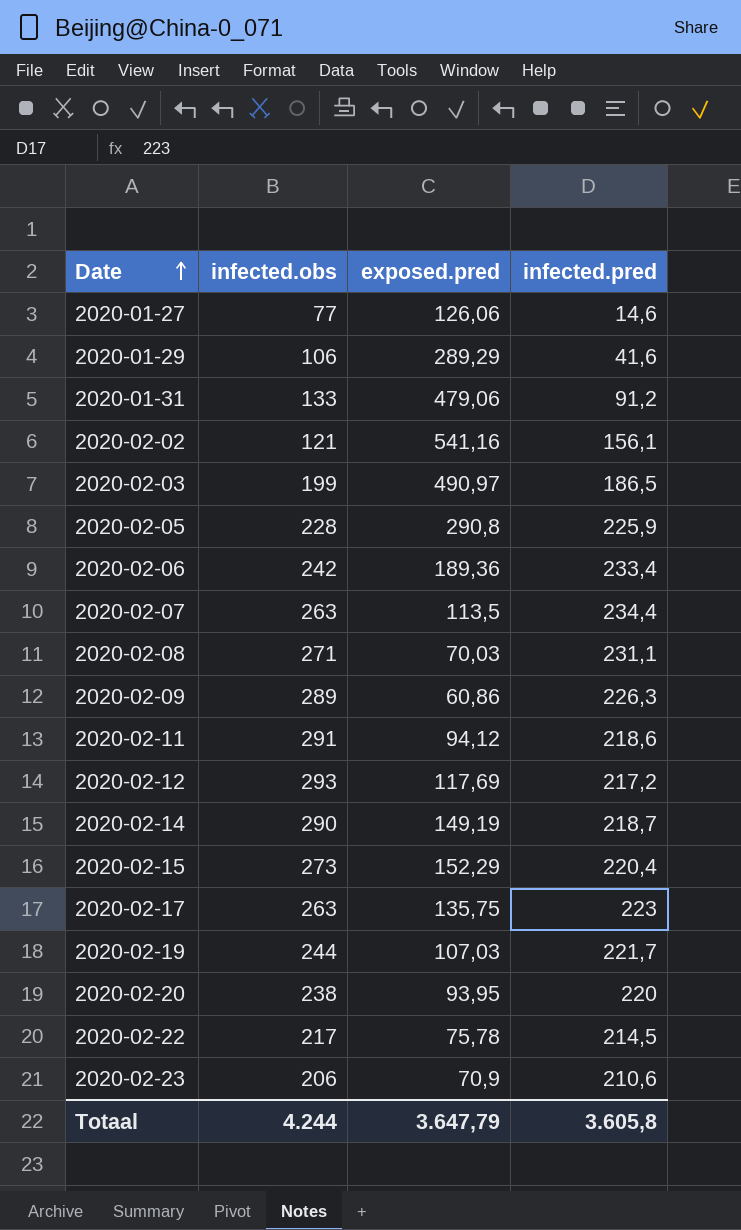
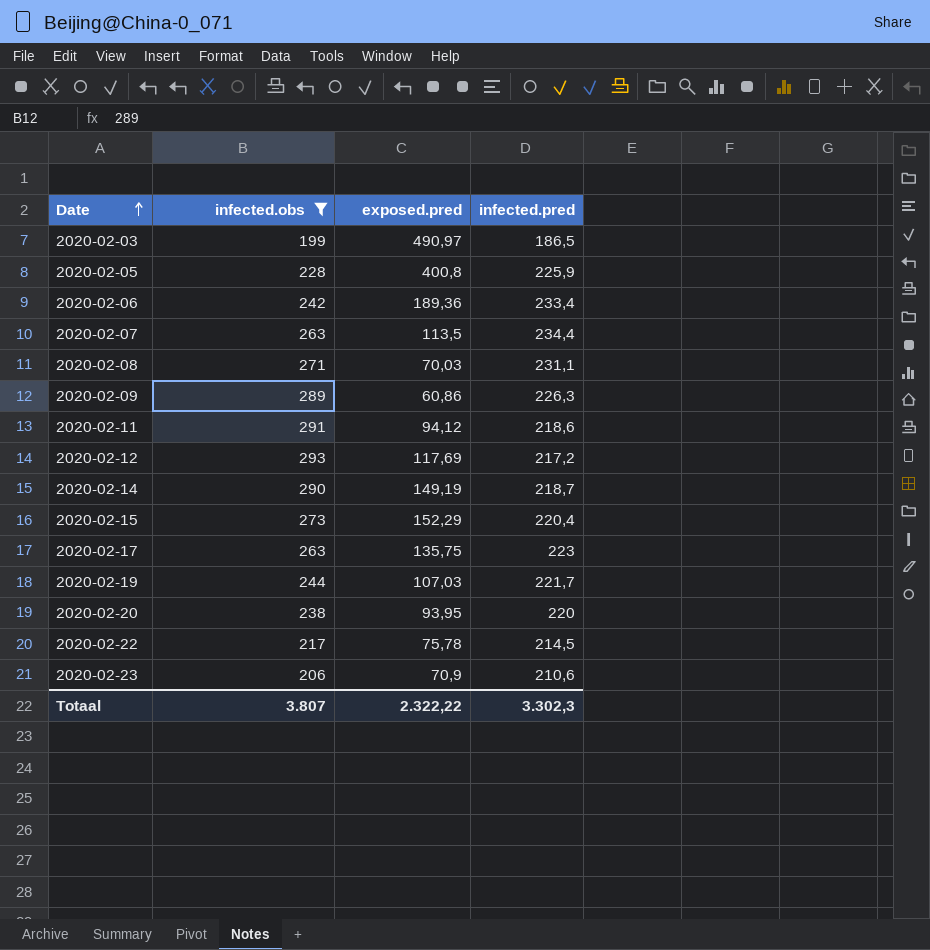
filter: none -> infected.obs >= 199
2020-02-05 | exposed.pred: 290,8 -> 400,8
Totaal | infected.obs: 4.244 -> 3.807
Totaal | exposed.pred: 3.647,79 -> 2.322,22
Totaal | infected.pred: 3.605,8 -> 3.302,3

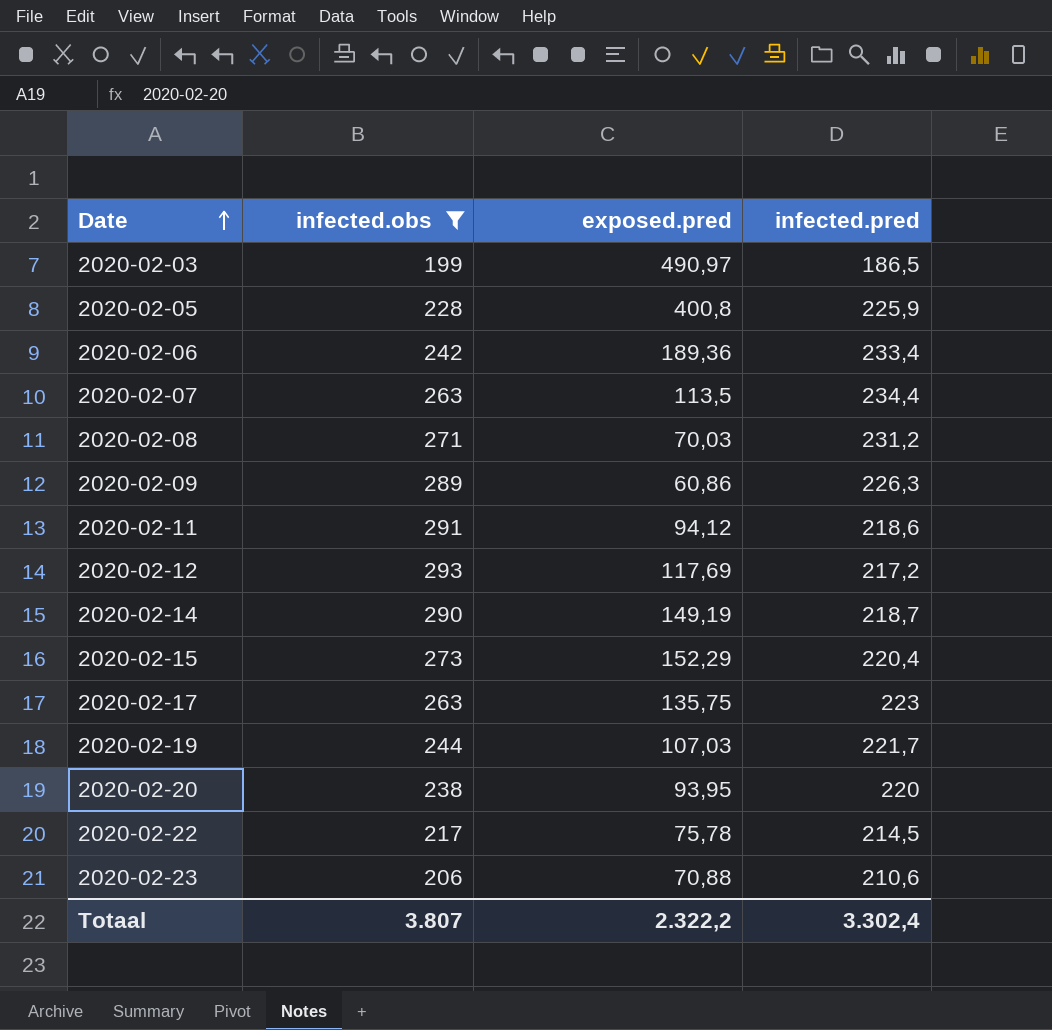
2020-02-08 | infected.pred: 231,1 -> 231,2
2020-02-23 | exposed.pred: 70,9 -> 70,88
Totaal | exposed.pred: 2.322,22 -> 2.322,2
Totaal | infected.pred: 3.302,3 -> 3.302,4

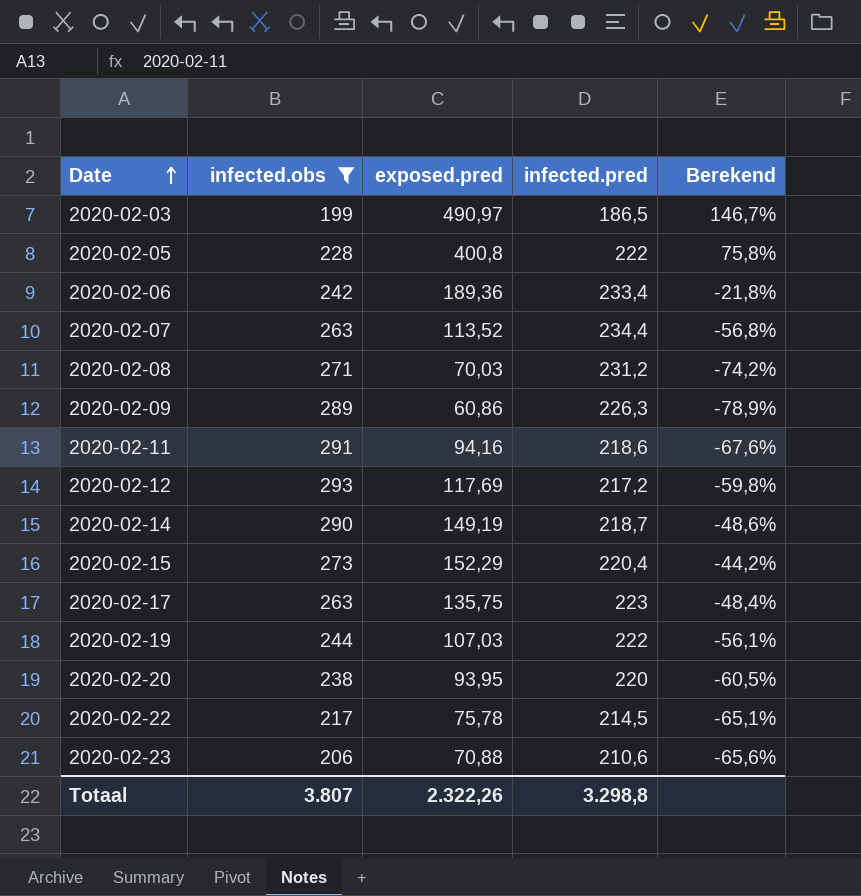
column Berekend | formula: none -> ([exposed.pred] - [infected.obs]) / [infected.obs]
2020-02-05 | infected.pred: 225,9 -> 222
2020-02-07 | exposed.pred: 113,5 -> 113,52
2020-02-11 | exposed.pred: 94,12 -> 94,16
2020-02-19 | infected.pred: 221,7 -> 222
Totaal | exposed.pred: 2.322,2 -> 2.322,26
Totaal | infected.pred: 3.302,4 -> 3.298,8

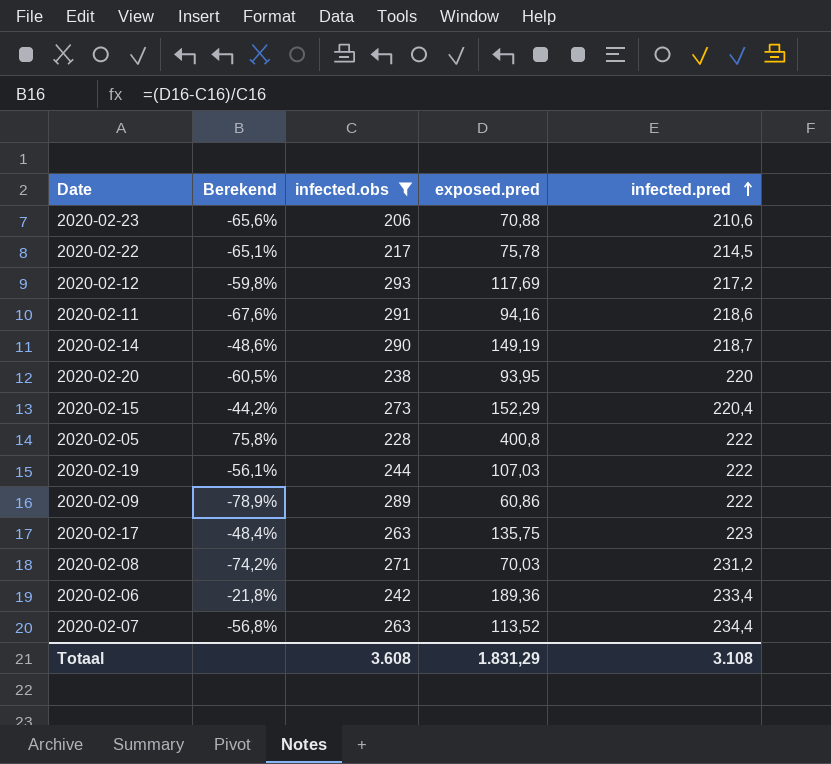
row order: Date ascending -> infected.pred ascending
column Berekend | position: 5 -> 2
row 2020-02-03: 199 | 490,97 | 186,5 | 146,7% -> none
2020-02-09 | infected.pred: 226,3 -> 222
Totaal | infected.obs: 3.807 -> 3.608
Totaal | exposed.pred: 2.322,26 -> 1.831,29
Totaal | infected.pred: 3.298,8 -> 3.108

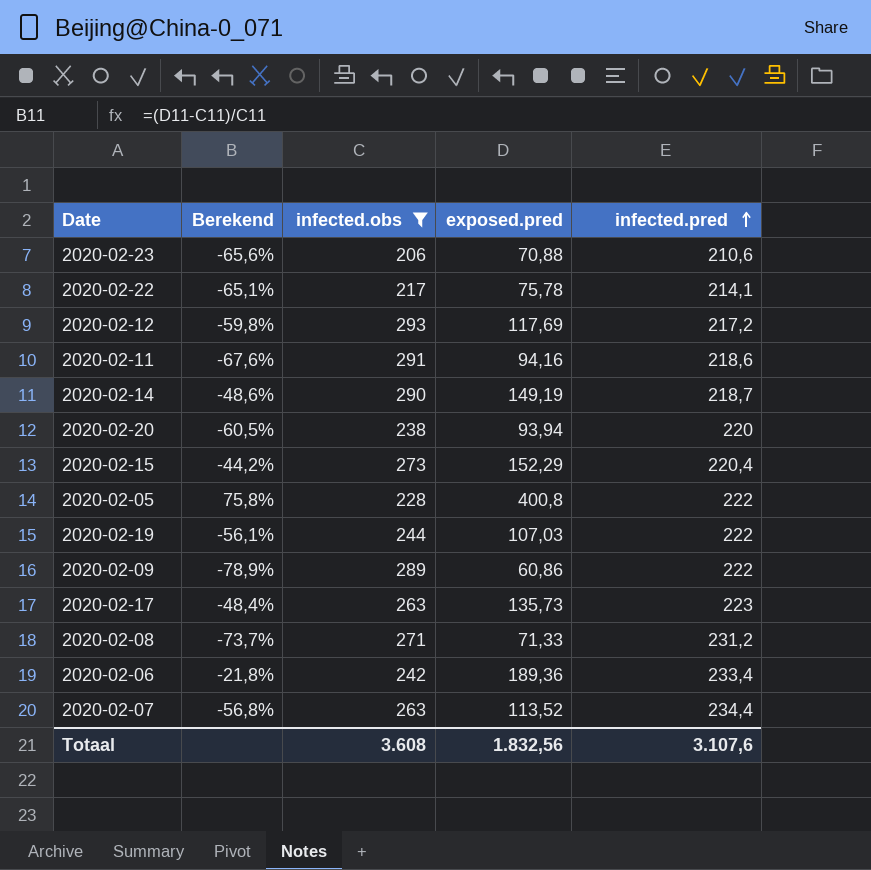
2020-02-22 | infected.pred: 214,5 -> 214,1
2020-02-20 | exposed.pred: 93,95 -> 93,94
2020-02-17 | exposed.pred: 135,75 -> 135,73
2020-02-08 | Berekend: -74,2% -> -73,7%
2020-02-08 | exposed.pred: 70,03 -> 71,33
Totaal | exposed.pred: 1.831,29 -> 1.832,56
Totaal | infected.pred: 3.108 -> 3.107,6

